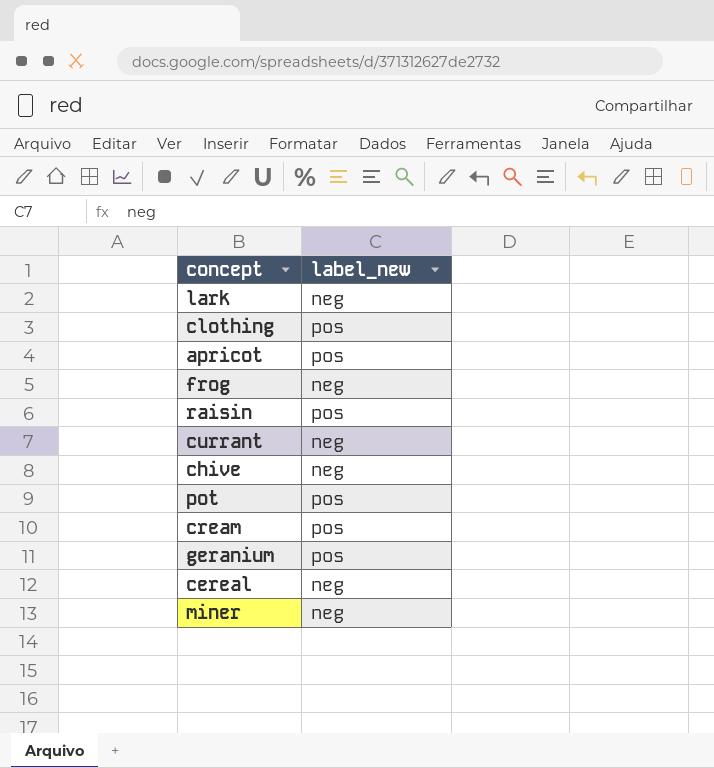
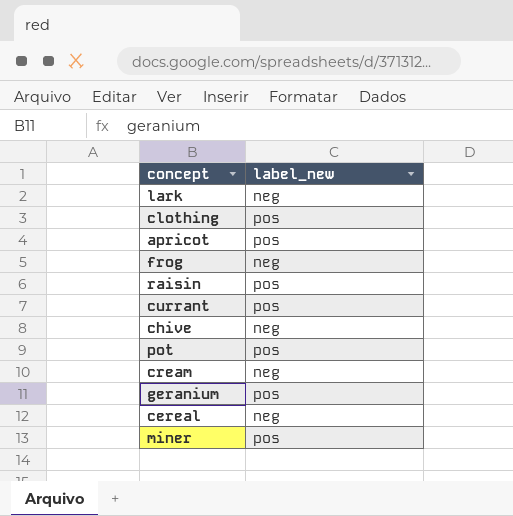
currant | label_new: neg -> pos
cream | label_new: pos -> neg
miner | label_new: neg -> pos

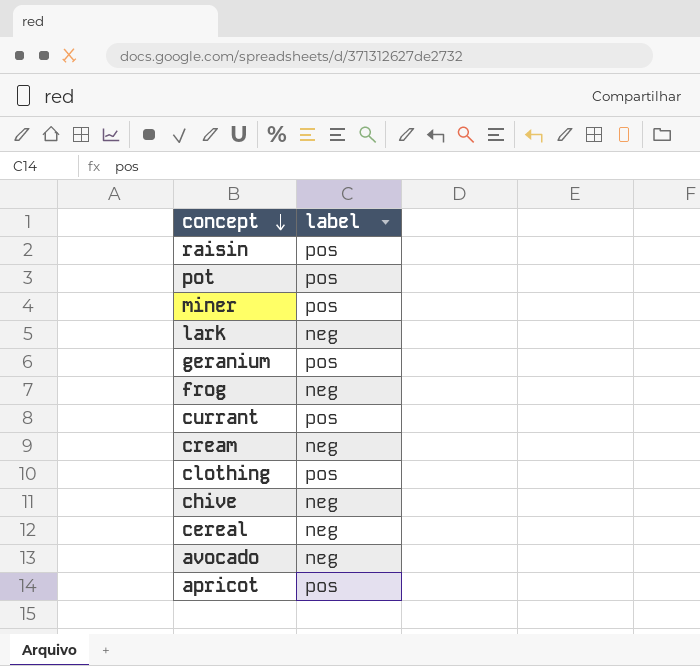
row order: none -> concept descending
column name: label_new -> label
row avocado: none -> neg

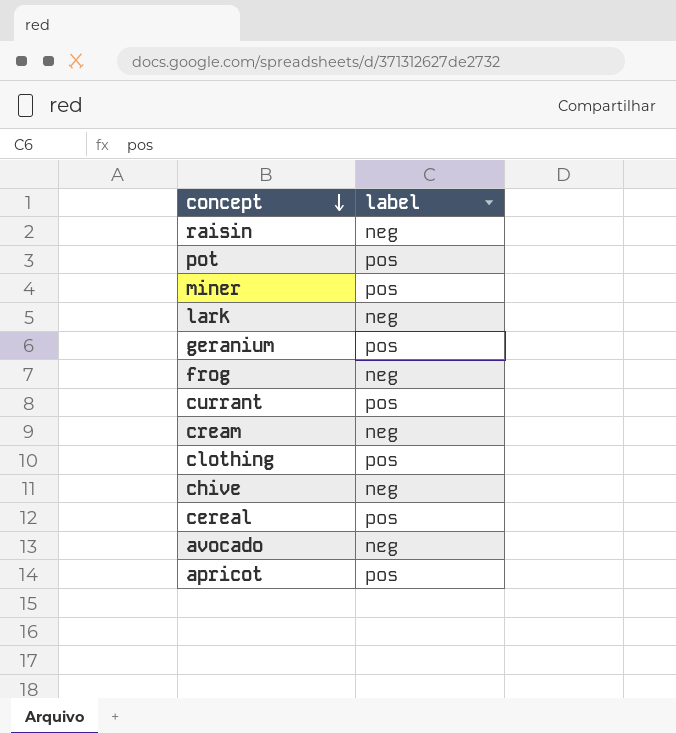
raisin | label: pos -> neg
cereal | label: neg -> pos

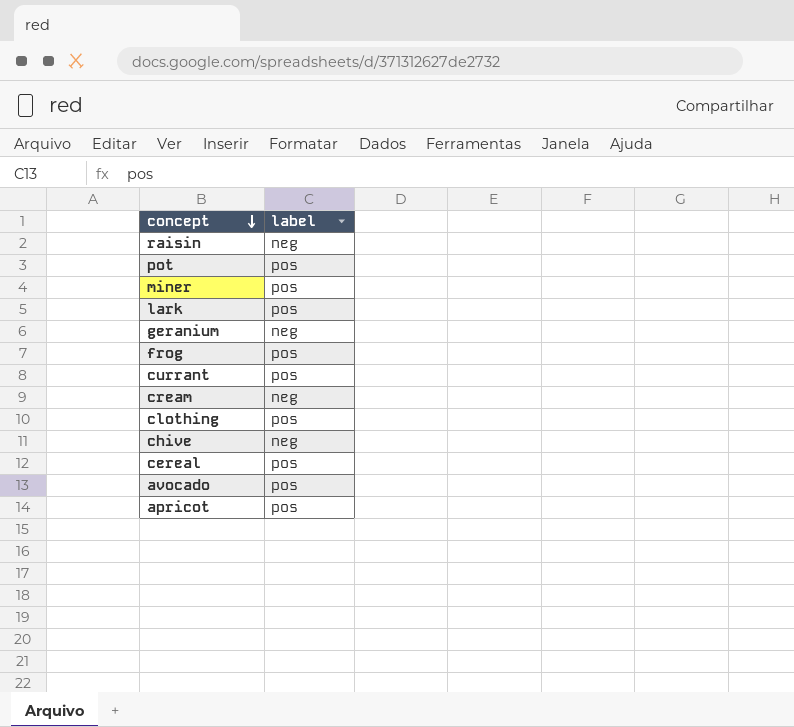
lark | label: neg -> pos
geranium | label: pos -> neg
frog | label: neg -> pos
avocado | label: neg -> pos

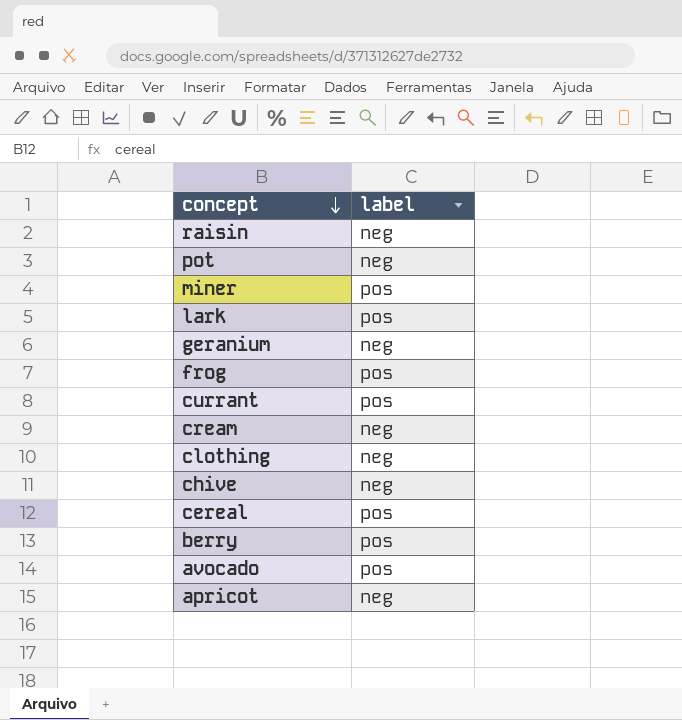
pot | label: pos -> neg
clothing | label: pos -> neg
row berry: none -> pos
apricot | label: pos -> neg

